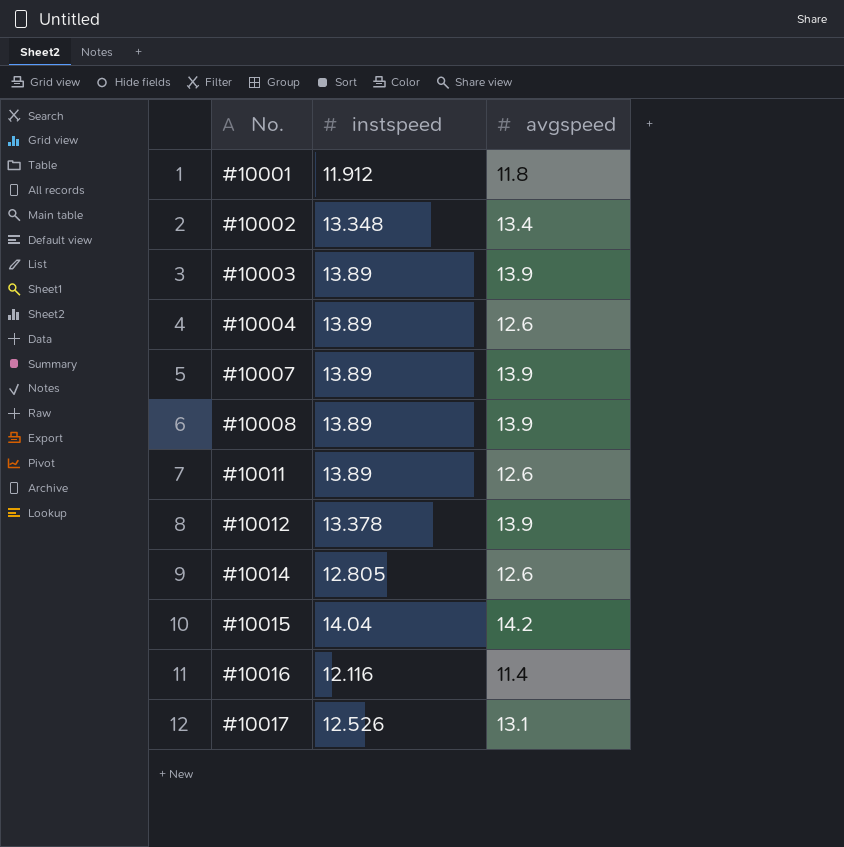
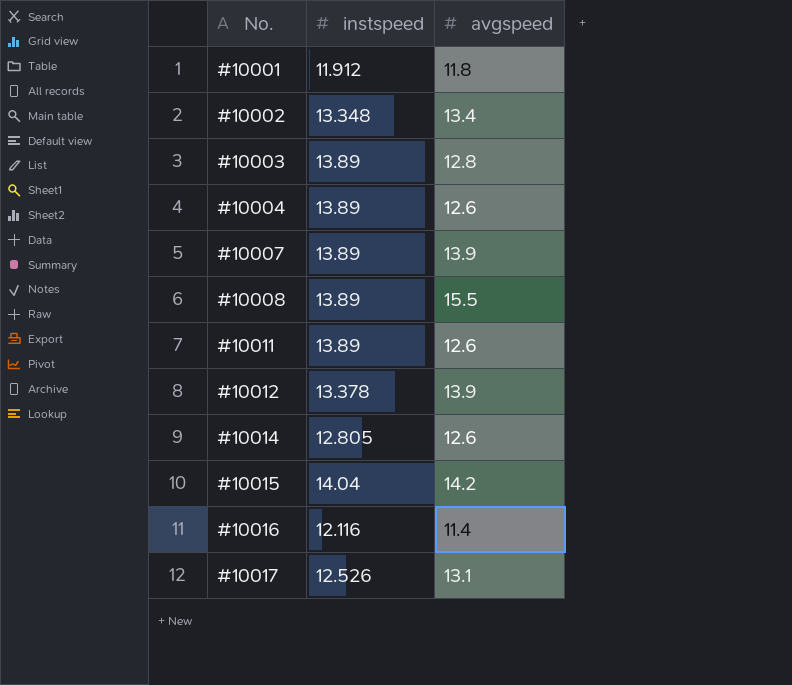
#10003 | avgspeed: 13.9 -> 12.8
#10008 | avgspeed: 13.9 -> 15.5

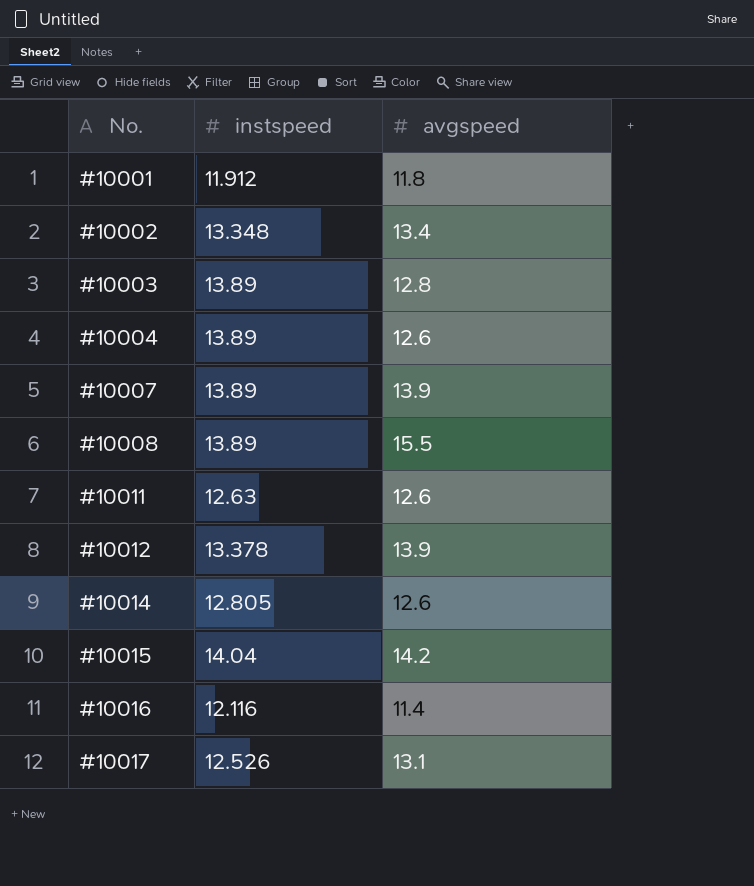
#10011 | instspeed: 13.89 -> 12.63

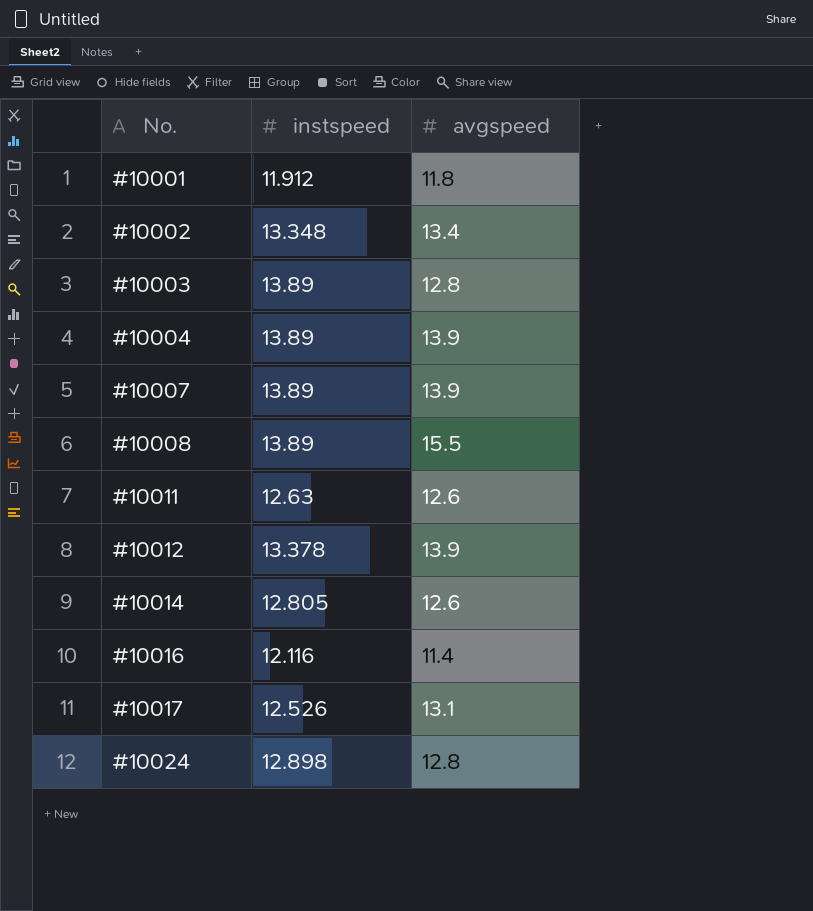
row #10015: 14.04 | 14.2 -> none
#10004 | avgspeed: 12.6 -> 13.9
row #10024: none -> 12.898 | 12.8

